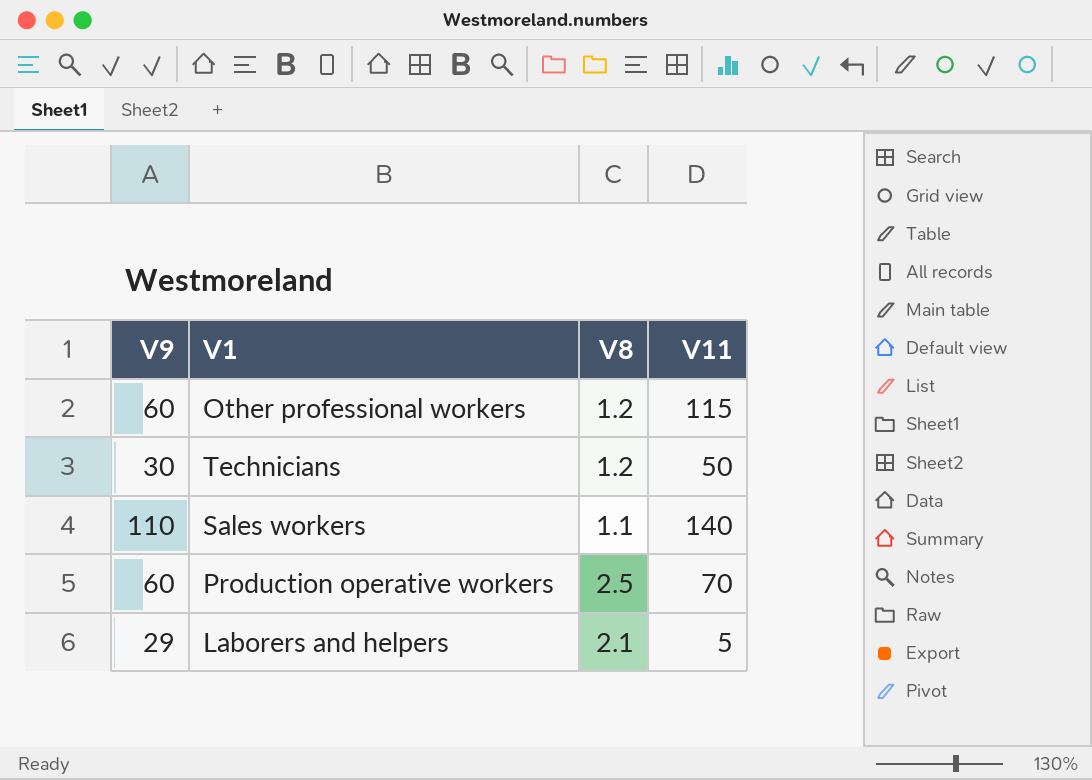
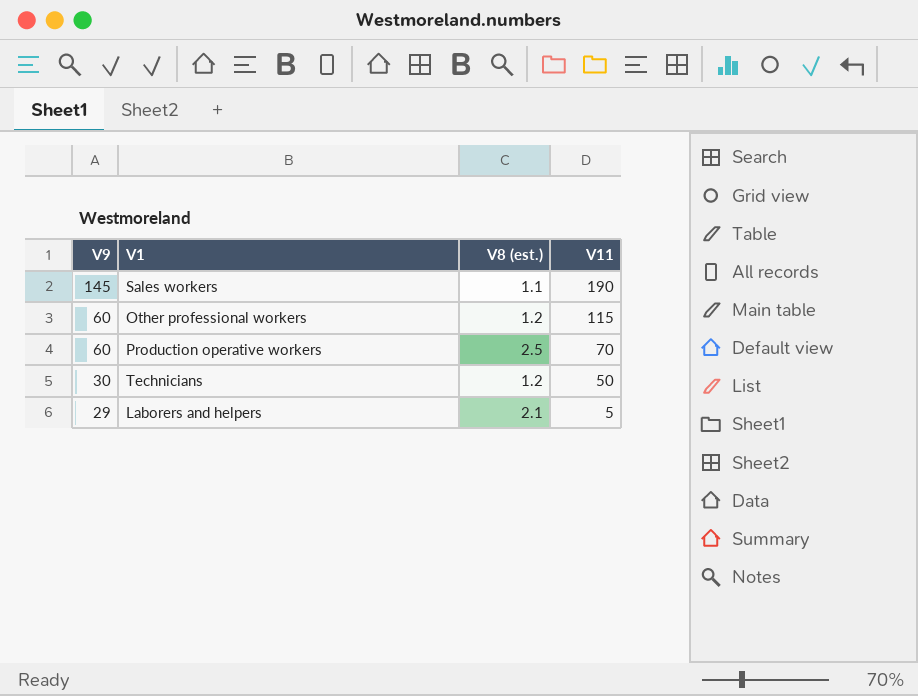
row order: none -> V9 descending
column name: V8 -> V8 (est.)
Sales workers | V9: 110 -> 145
Sales workers | V11: 140 -> 190

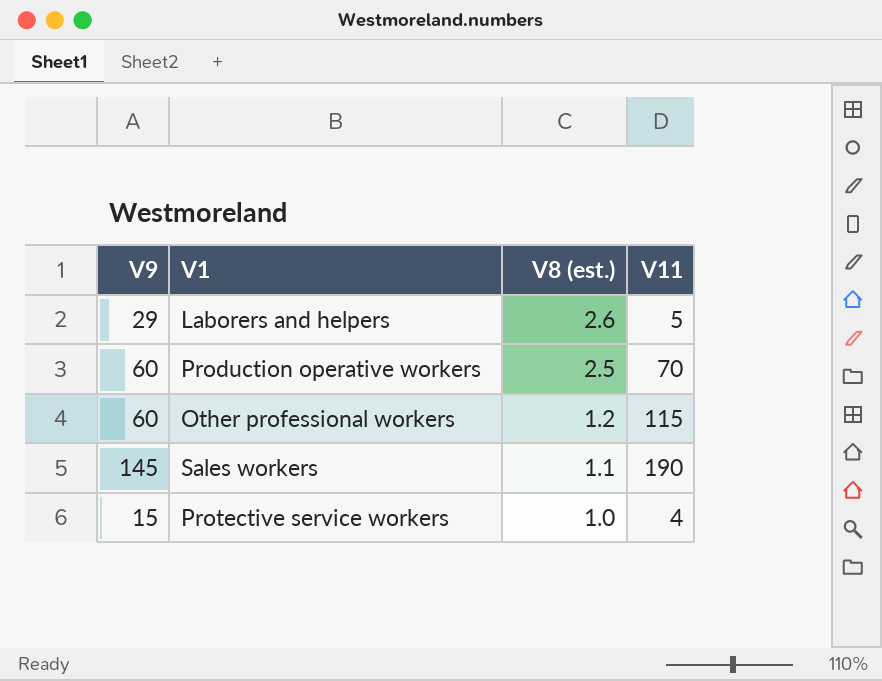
row order: V9 descending -> V8 (est.) descending
row Technicians: 30 | 1.2 | 50 -> none
Laborers and helpers | V8 (est.): 2.1 -> 2.6
row Protective service workers: none -> 15 | 1.0 | 4

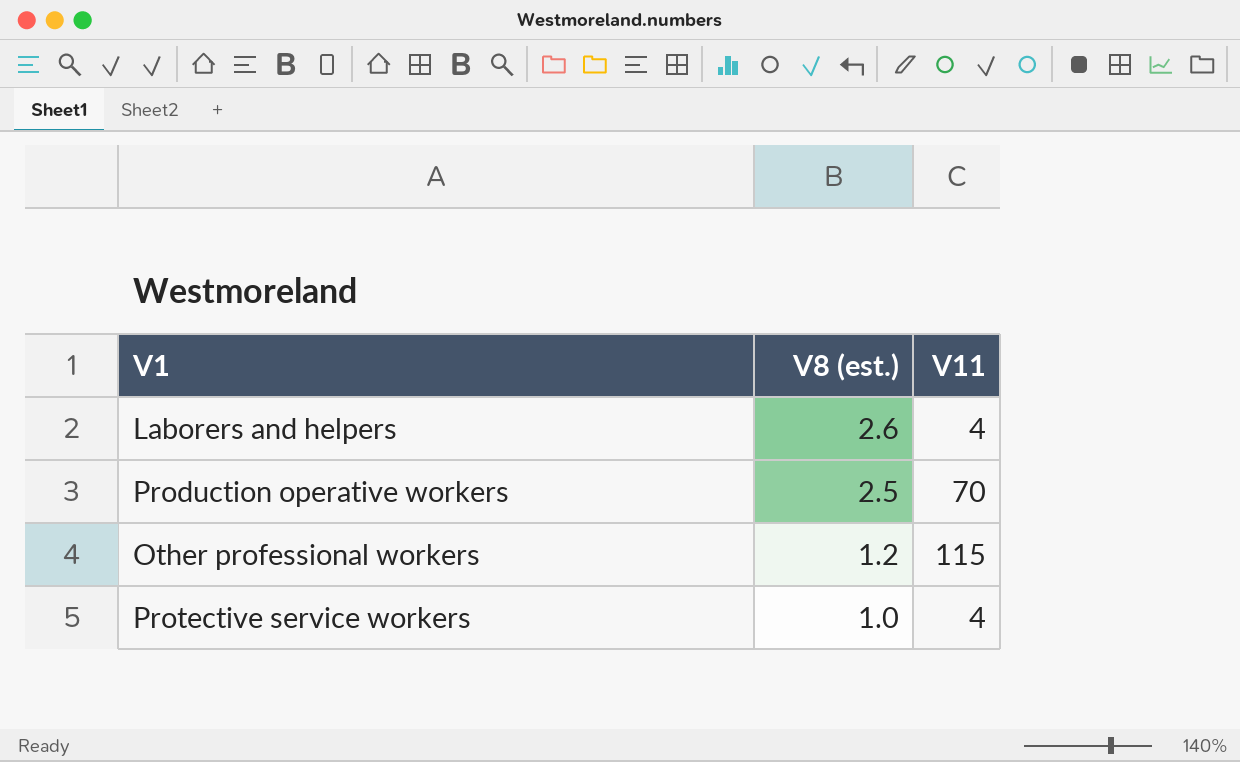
column V9 | position: 1 -> none
row Sales workers: 145 | 1.1 | 190 -> none
Laborers and helpers | V11: 5 -> 4

